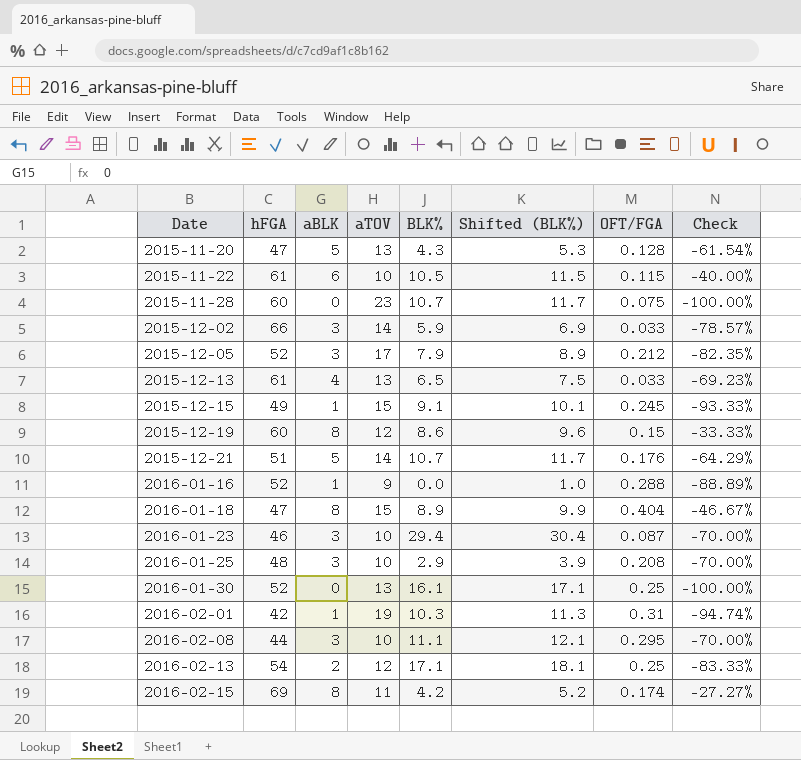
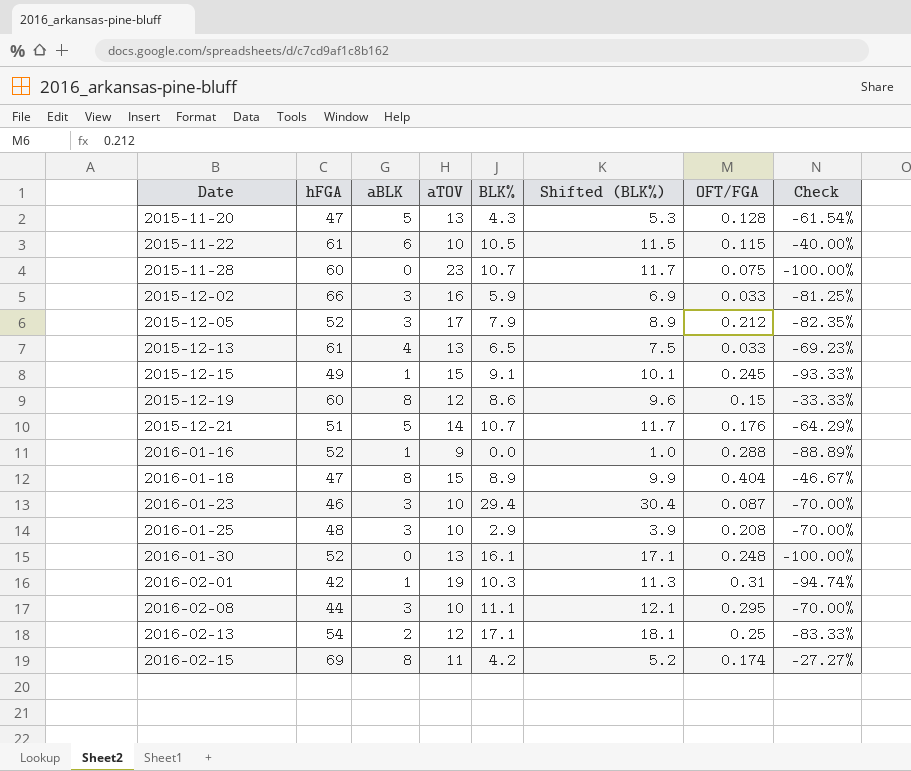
2015-12-02 | aTOV: 14 -> 16
2015-12-02 | Check: -78.57% -> -81.25%
2016-01-30 | OFT/FGA: 0.25 -> 0.248

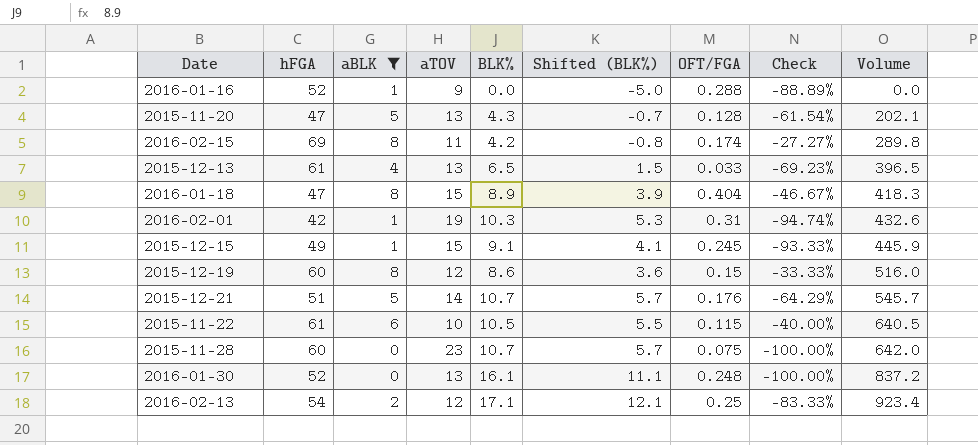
filter: none -> aBLK != 3
row order: Date ascending -> Volume ascending
column Shifted (BLK%) | formula: [BLK%] + 1 -> [BLK%] - 5
column Volume | formula: none -> [hFGA] * [BLK%]

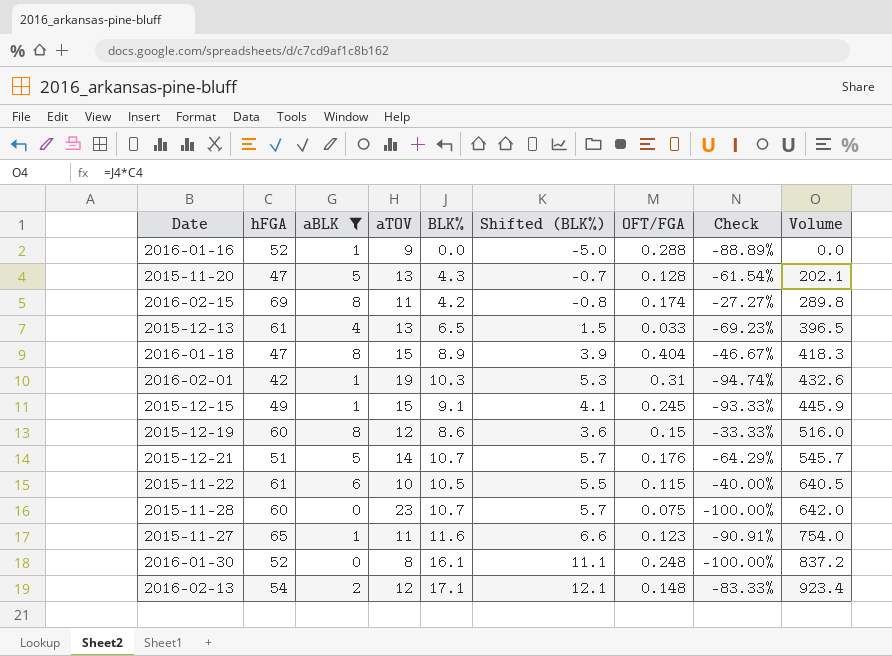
row 2015-11-27: none -> 65 | 1 | 11 | 11.6 | 6.6 | 0.123 | -90.91% | 754.0
2016-01-30 | aTOV: 13 -> 8
2016-02-13 | OFT/FGA: 0.25 -> 0.148

